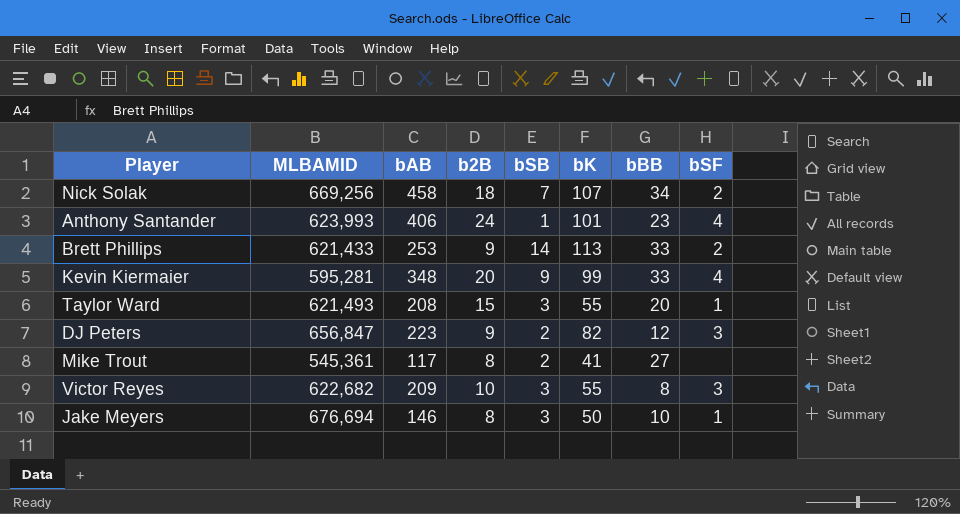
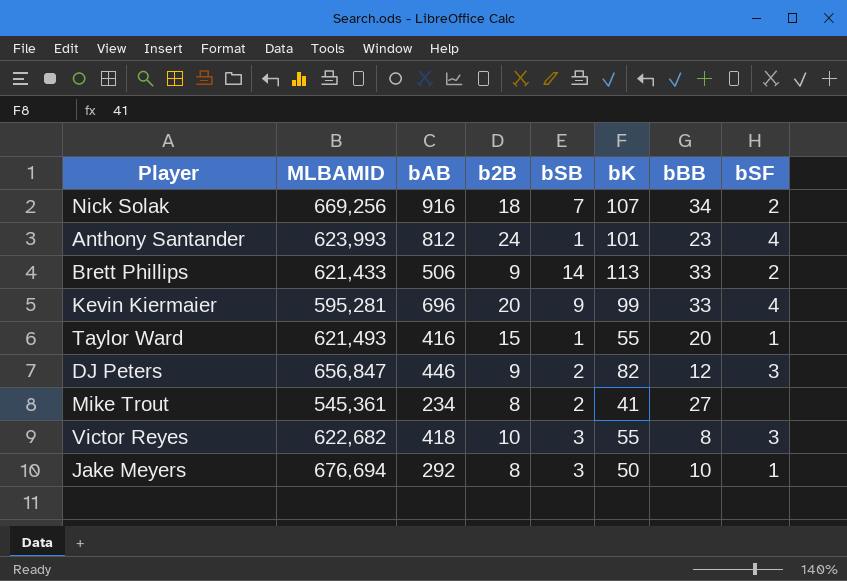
Nick Solak | bAB: 458 -> 916
Anthony Santander | bAB: 406 -> 812
Brett Phillips | bAB: 253 -> 506
Kevin Kiermaier | bAB: 348 -> 696
Taylor Ward | bAB: 208 -> 416
Taylor Ward | bSB: 3 -> 1
DJ Peters | bAB: 223 -> 446
Mike Trout | bAB: 117 -> 234
Victor Reyes | bAB: 209 -> 418
Jake Meyers | bAB: 146 -> 292

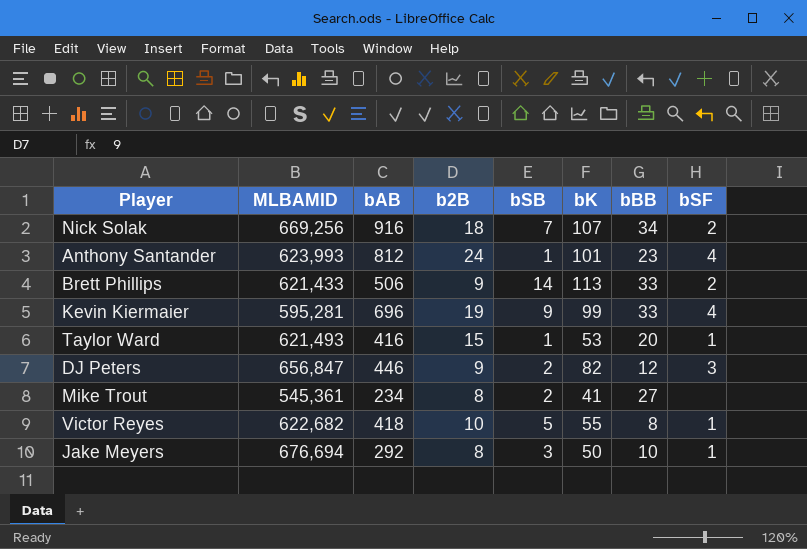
Kevin Kiermaier | b2B: 20 -> 19
Taylor Ward | bK: 55 -> 53
Victor Reyes | bSB: 3 -> 5
Victor Reyes | bSF: 3 -> 1

